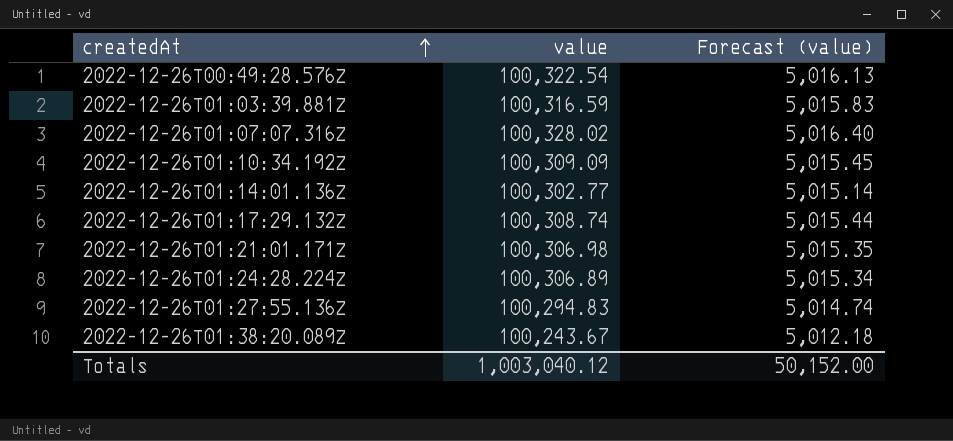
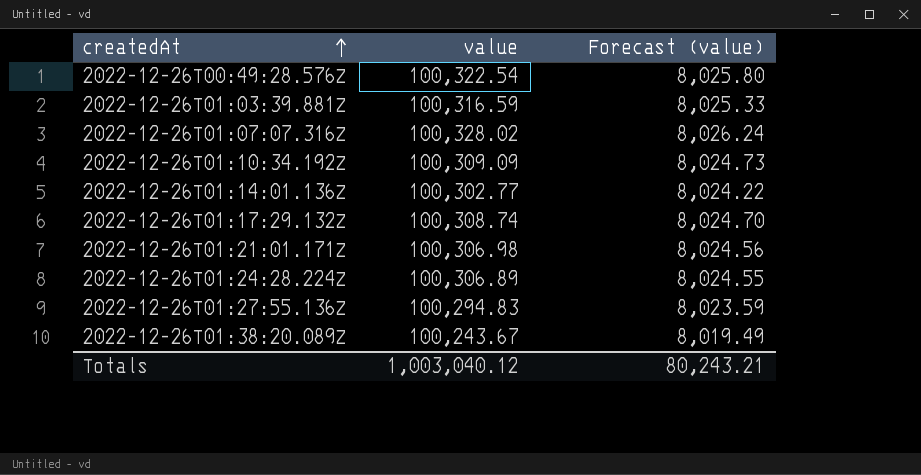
column Forecast (value) | formula: [value] * 0.05 -> [value] * 0.08
Totals | Forecast (value): 50,152.00 -> 80,243.21

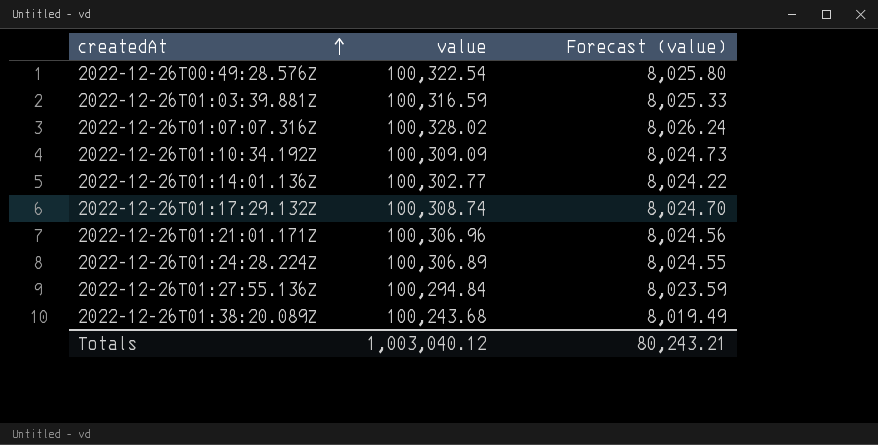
2022-12-26T01:21:01.171Z | value: 100,306.98 -> 100,306.96
2022-12-26T01:27:55.136Z | value: 100,294.83 -> 100,294.84
2022-12-26T01:38:20.089Z | value: 100,243.67 -> 100,243.68

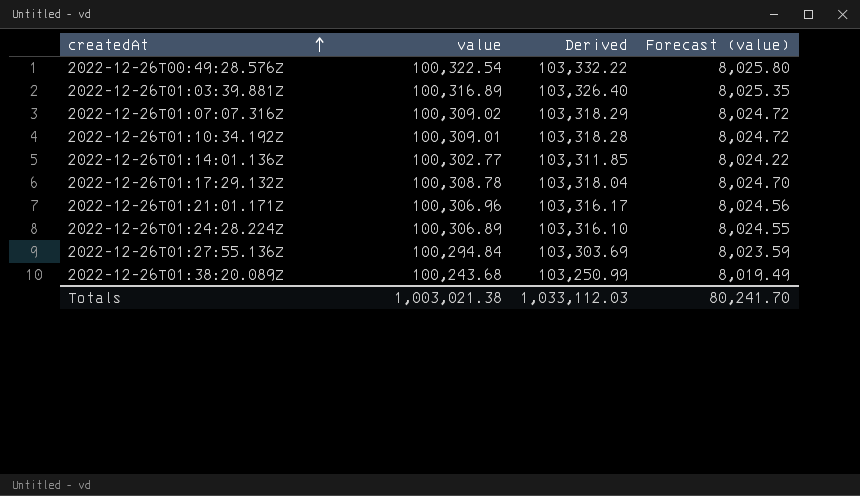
column Derived | formula: none -> [value] * 1.03
2022-12-26T01:03:39.881Z | value: 100,316.59 -> 100,316.89
2022-12-26T01:03:39.881Z | Forecast (value): 8,025.33 -> 8,025.35
2022-12-26T01:07:07.316Z | value: 100,328.02 -> 100,309.02
2022-12-26T01:07:07.316Z | Forecast (value): 8,026.24 -> 8,024.72
2022-12-26T01:10:34.192Z | value: 100,309.09 -> 100,309.01
2022-12-26T01:10:34.192Z | Forecast (value): 8,024.73 -> 8,024.72
2022-12-26T01:17:29.132Z | value: 100,308.74 -> 100,308.78
Totals | value: 1,003,040.12 -> 1,003,021.38
Totals | Forecast (value): 80,243.21 -> 80,241.70

